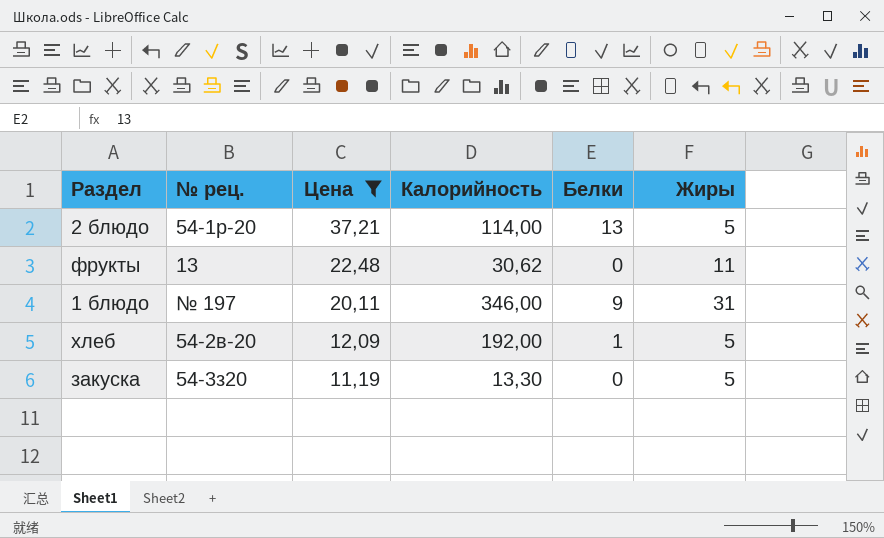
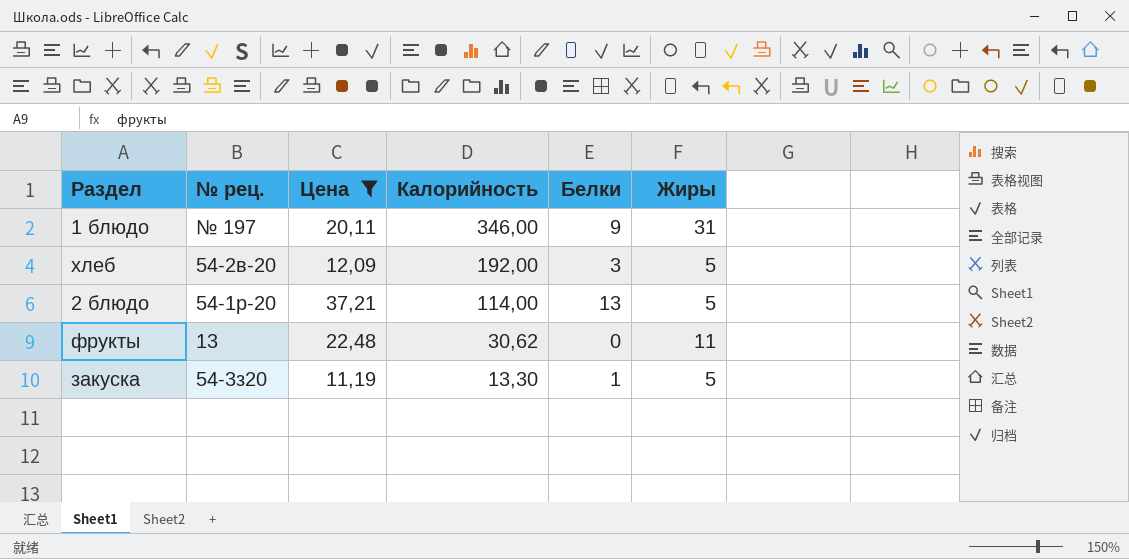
row order: Цена descending -> Калорийность descending
хлеб | Белки: 1 -> 3
закуска | Белки: 0 -> 1

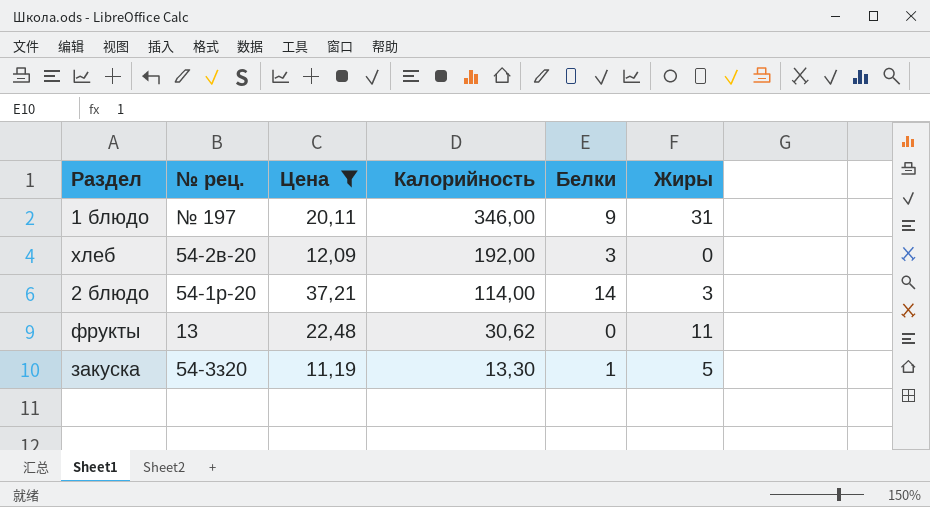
хлеб | Жиры: 5 -> 0
2 блюдо | Белки: 13 -> 14
2 блюдо | Жиры: 5 -> 3

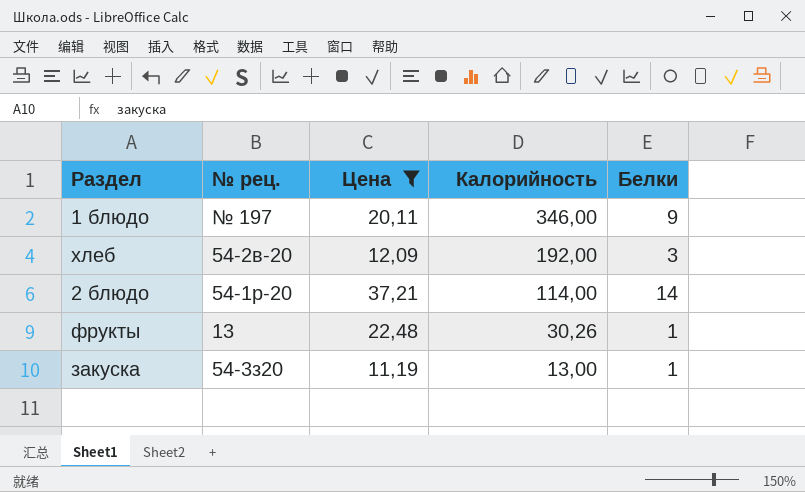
column Жиры | position: 6 -> none
фрукты | Калорийность: 30,62 -> 30,26
фрукты | Белки: 0 -> 1
закуска | Калорийность: 13,30 -> 13,00

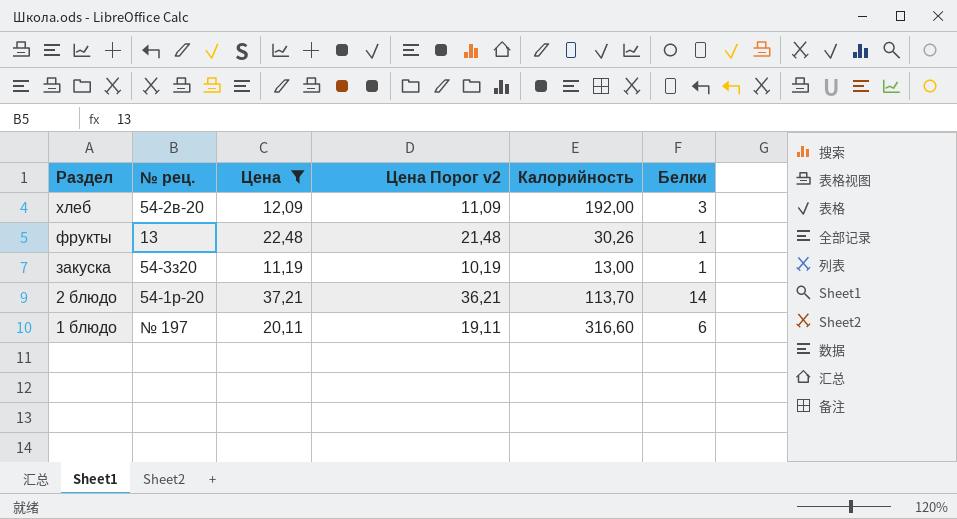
row order: Калорийность descending -> Раздел descending
column Цена Порог v2 | formula: none -> [Цена] - 1
2 блюдо | Калорийность: 114,00 -> 113,70
1 блюдо | Калорийность: 346,00 -> 316,60
1 блюдо | Белки: 9 -> 6

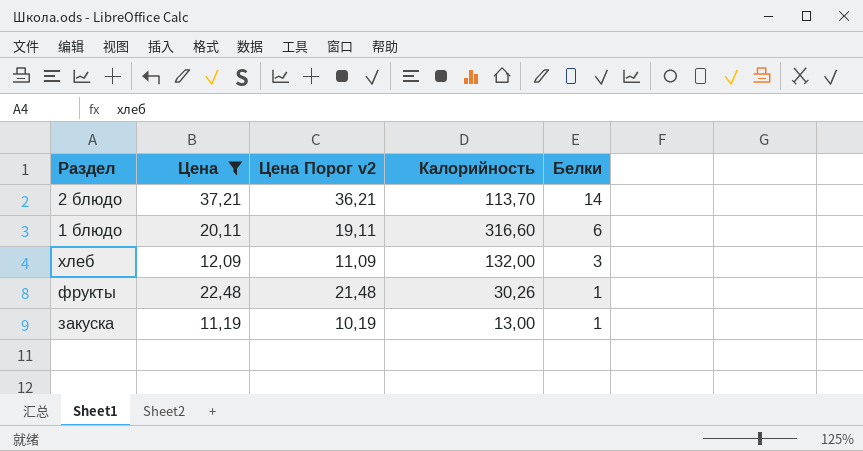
row order: Раздел descending -> Белки descending
column № рец. | position: 2 -> none
хлеб | Калорийность: 192,00 -> 132,00

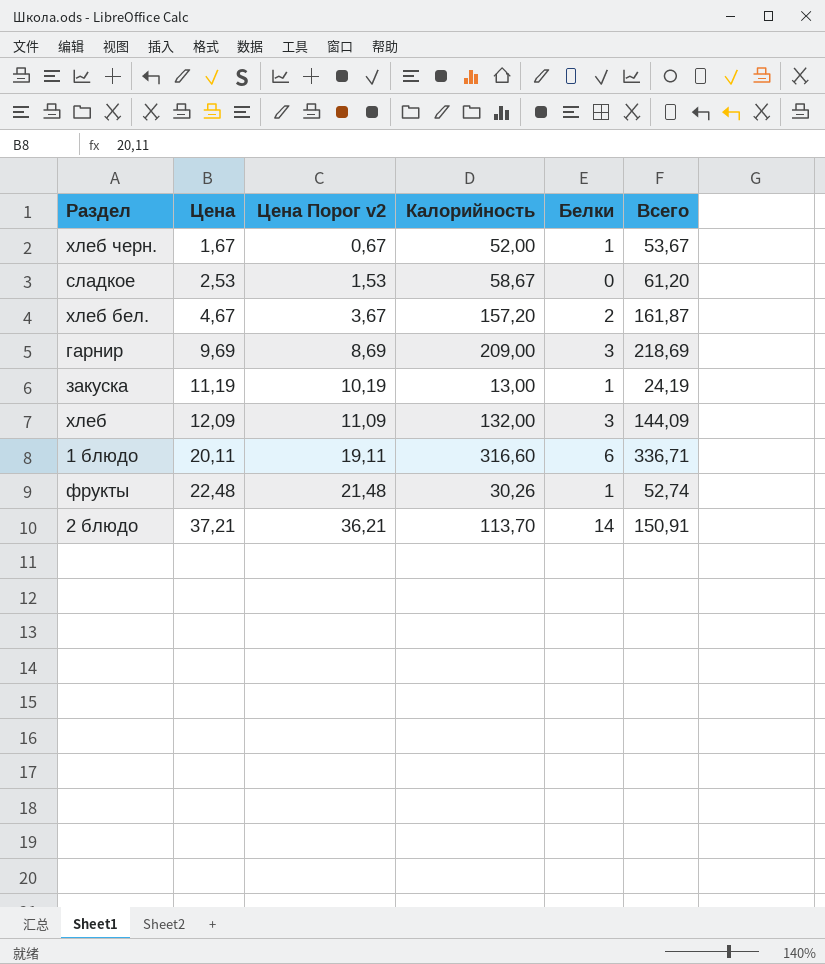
filter: Цена >= 11,19 -> none
row order: Белки descending -> Цена ascending
column Всего | formula: none -> [Цена] + [Калорийность]

